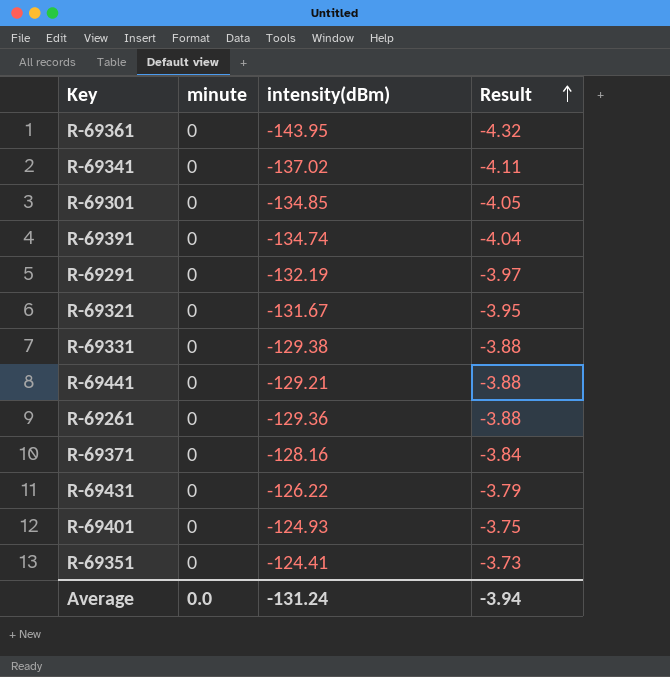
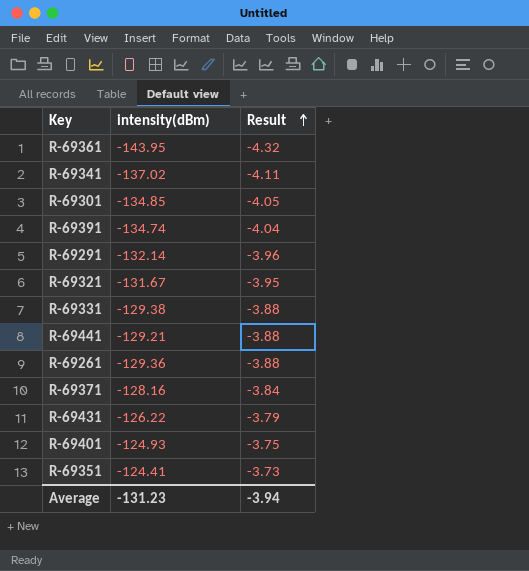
column minute | position: 2 -> none
R-69291 | intensity(dBm): -132.19 -> -132.14
R-69291 | Result: -3.97 -> -3.96
Average | intensity(dBm): -131.24 -> -131.23

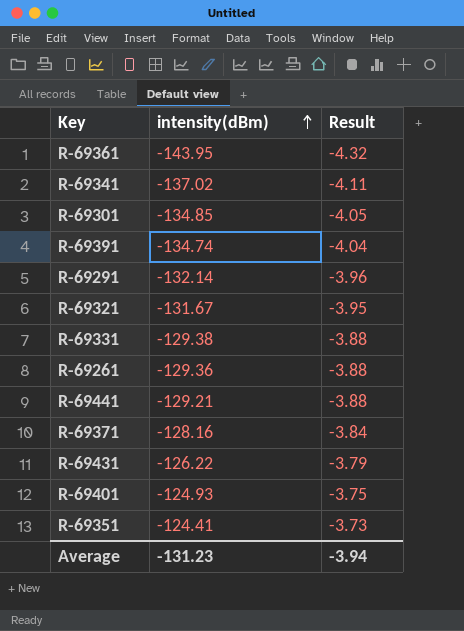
row order: Result ascending -> intensity(dBm) ascending

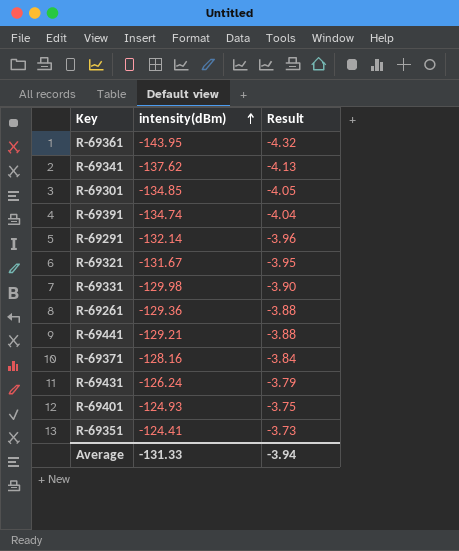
R-69341 | intensity(dBm): -137.02 -> -137.62
R-69341 | Result: -4.11 -> -4.13
R-69331 | intensity(dBm): -129.38 -> -129.98
R-69331 | Result: -3.88 -> -3.90
R-69431 | intensity(dBm): -126.22 -> -126.24
Average | intensity(dBm): -131.23 -> -131.33

